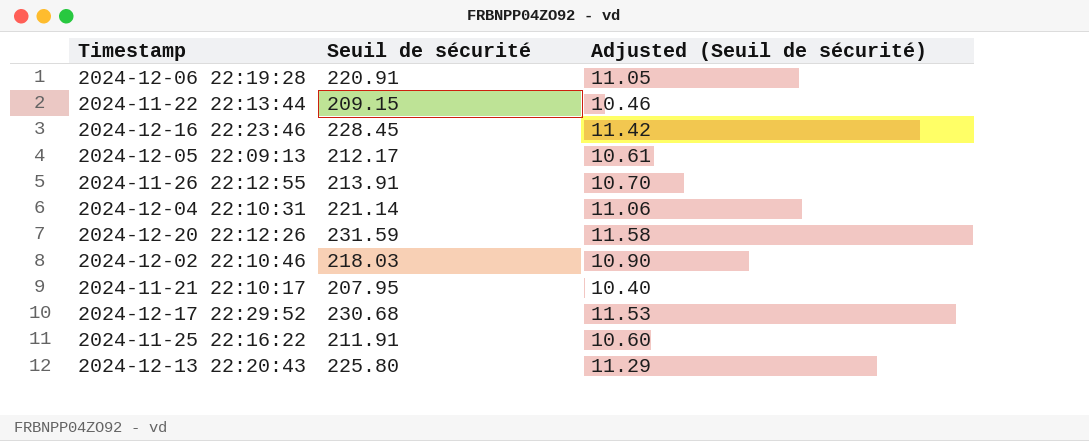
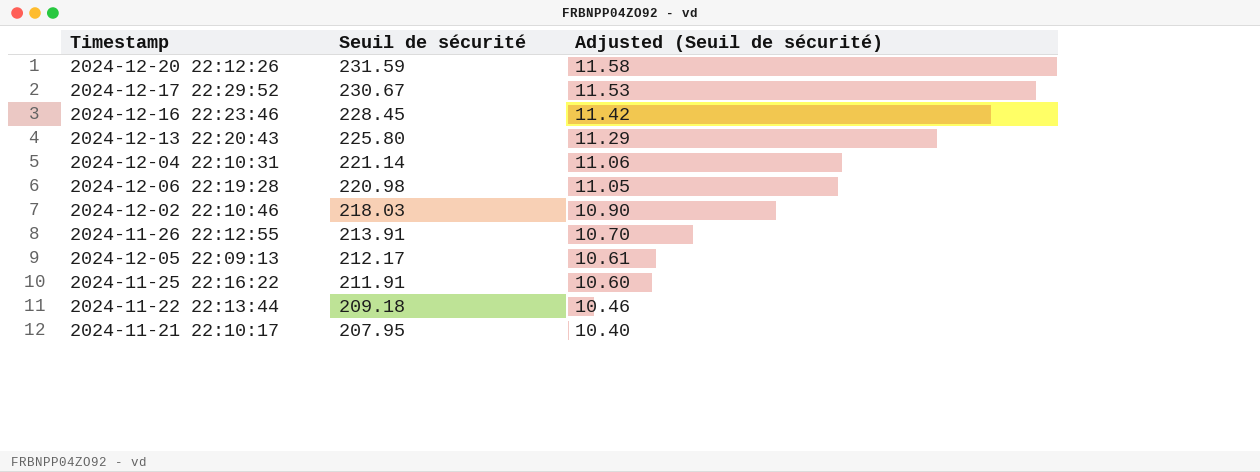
row order: none -> Seuil de sécurité descending
2024-12-17 22:29:52 | Seuil de sécurité: 230.68 -> 230.67
2024-12-06 22:19:28 | Seuil de sécurité: 220.91 -> 220.98
2024-11-22 22:13:44 | Seuil de sécurité: 209.15 -> 209.18

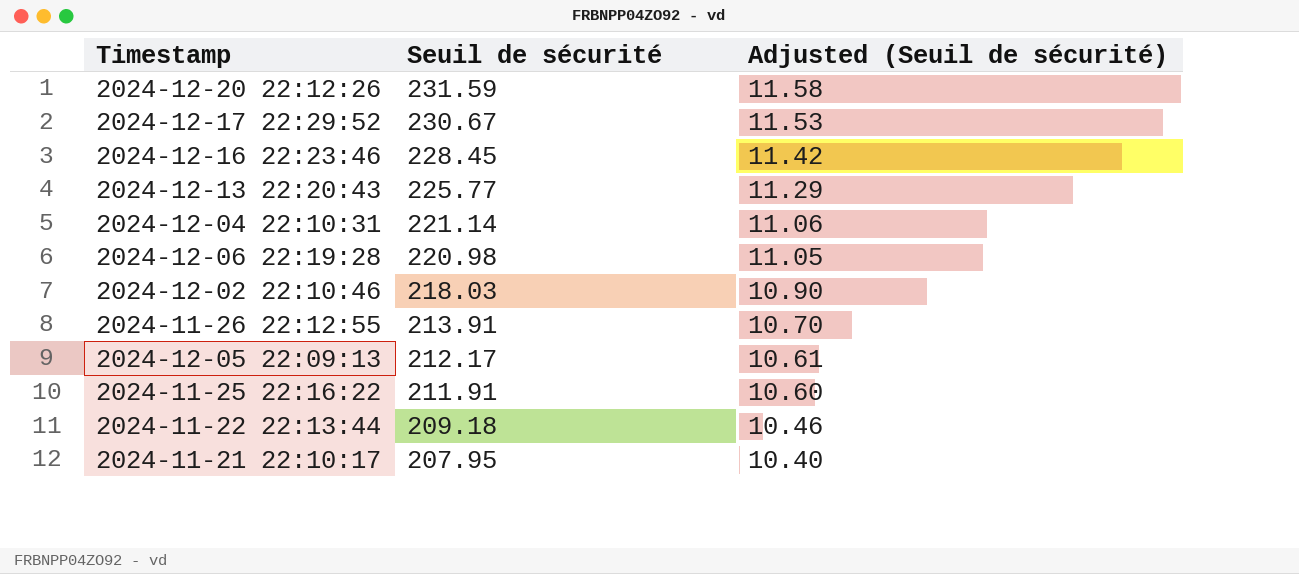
2024-12-13 22:20:43 | Seuil de sécurité: 225.80 -> 225.77

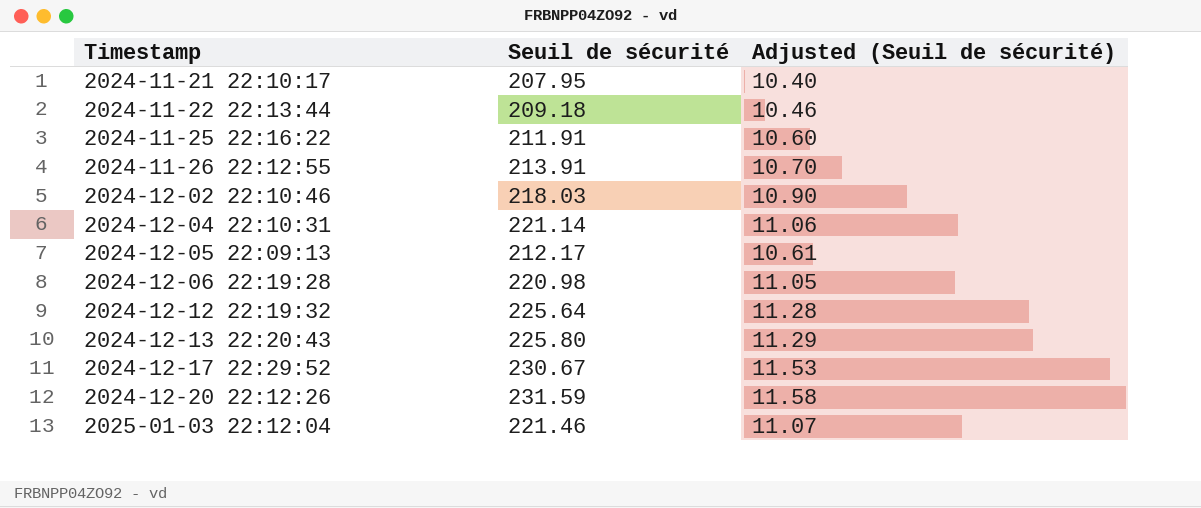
row order: Seuil de sécurité descending -> Timestamp ascending
row 2024-12-16 22:23:46: 228.45 | 11.42 -> none
row 2024-12-12 22:19:32: none -> 225.64 | 11.28
2024-12-13 22:20:43 | Seuil de sécurité: 225.77 -> 225.80
row 2025-01-03 22:12:04: none -> 221.46 | 11.07

